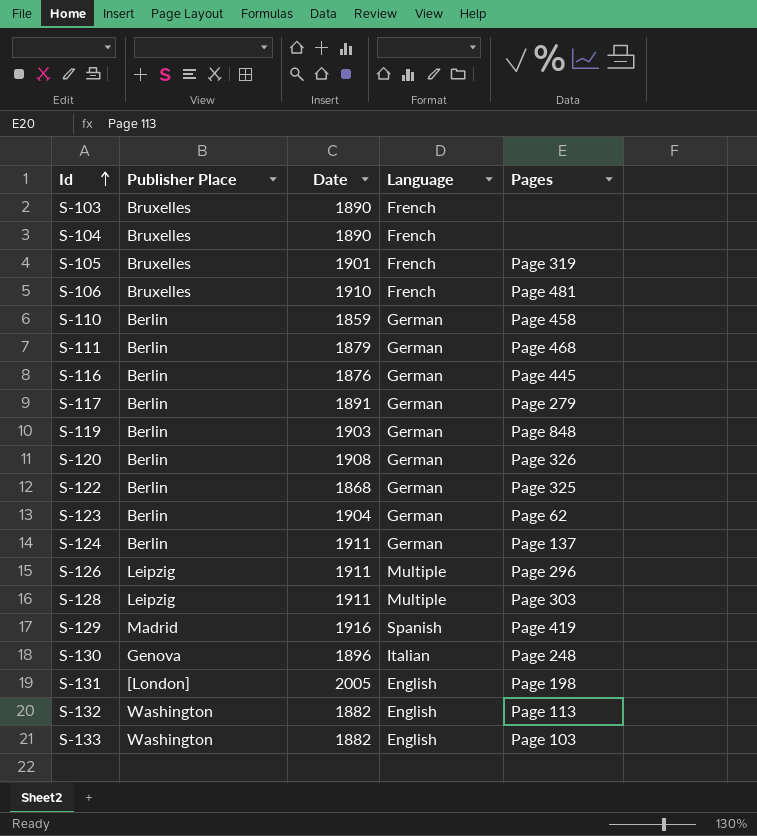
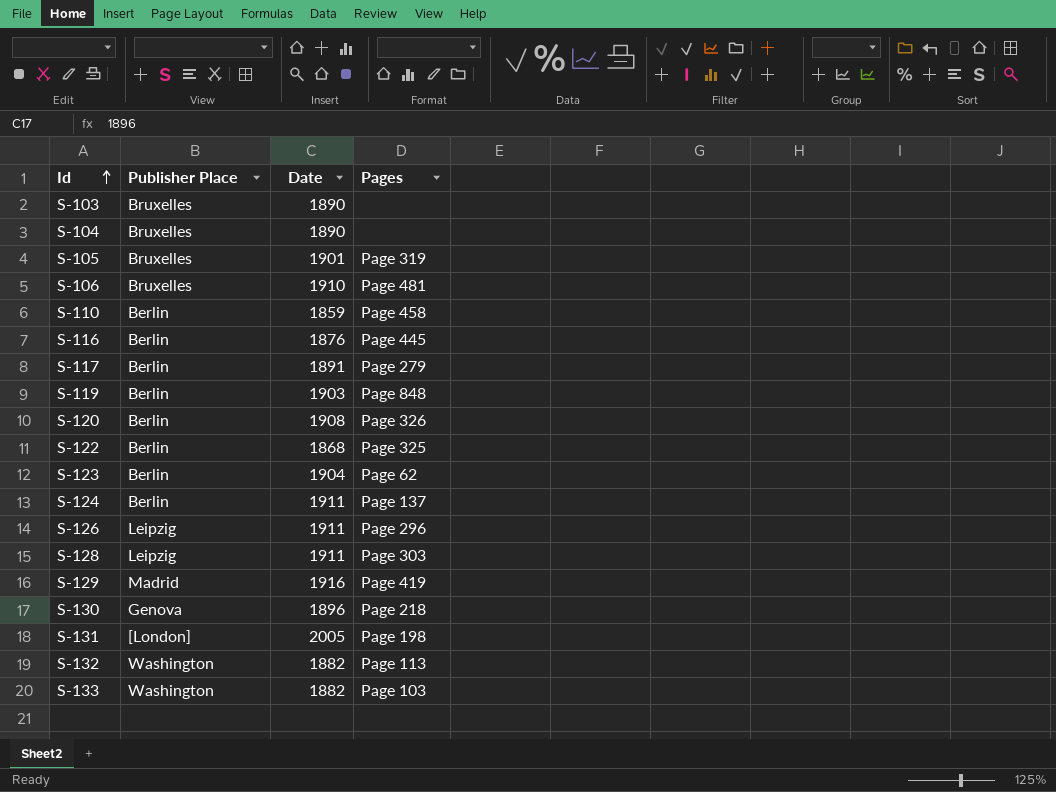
column Language | position: 4 -> none
row S-111: Berlin | 1879 | German | Page 468 -> none
S-130 | Pages: Page 248 -> Page 218

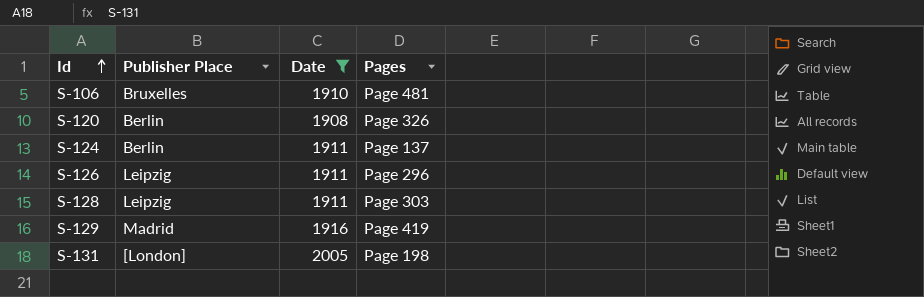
filter: none -> Date >= 1908

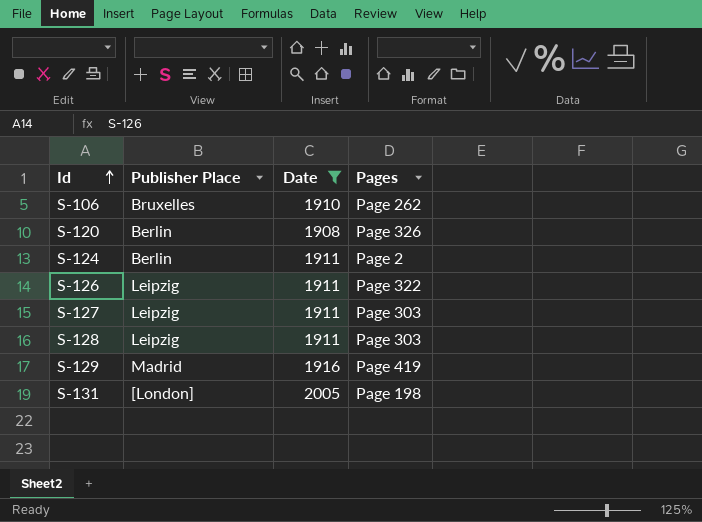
S-106 | Pages: Page 481 -> Page 262
S-124 | Pages: Page 137 -> Page 2
S-126 | Pages: Page 296 -> Page 322
row S-127: none -> Leipzig | 1911 | Page 303

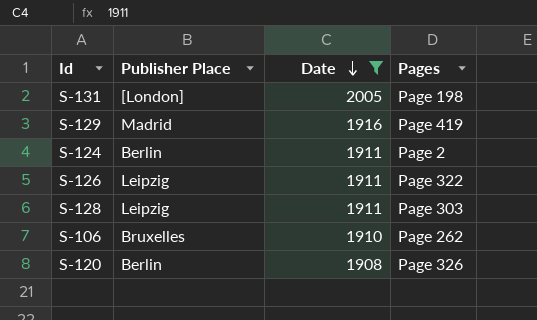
row order: Id ascending -> Date descending
row S-127: Leipzig | 1911 | Page 303 -> none

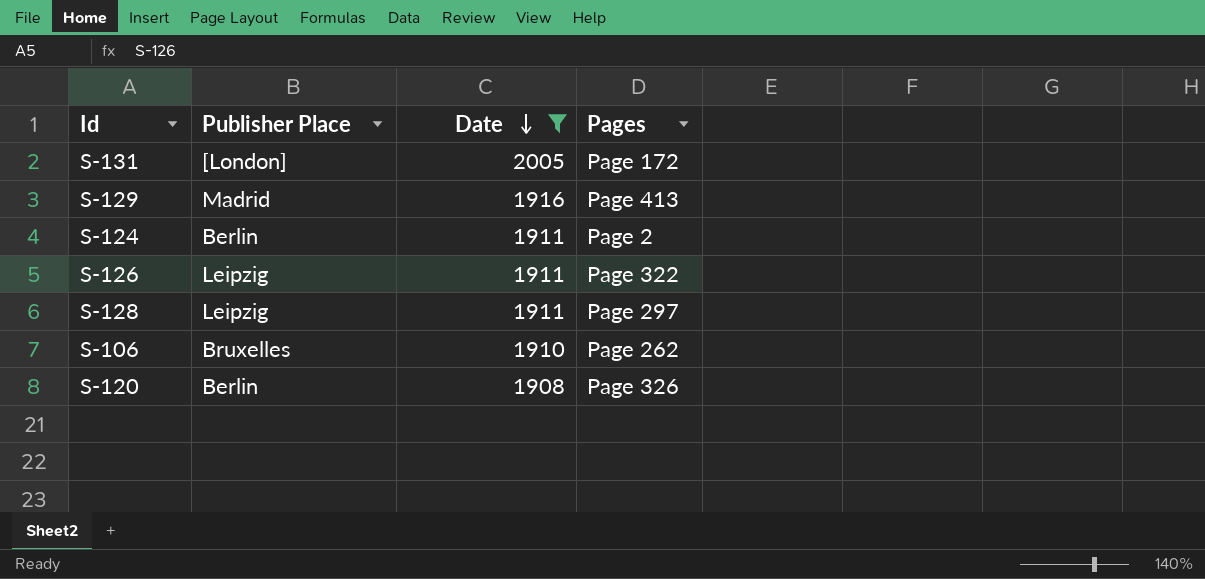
S-131 | Pages: Page 198 -> Page 172
S-129 | Pages: Page 419 -> Page 413
S-128 | Pages: Page 303 -> Page 297

